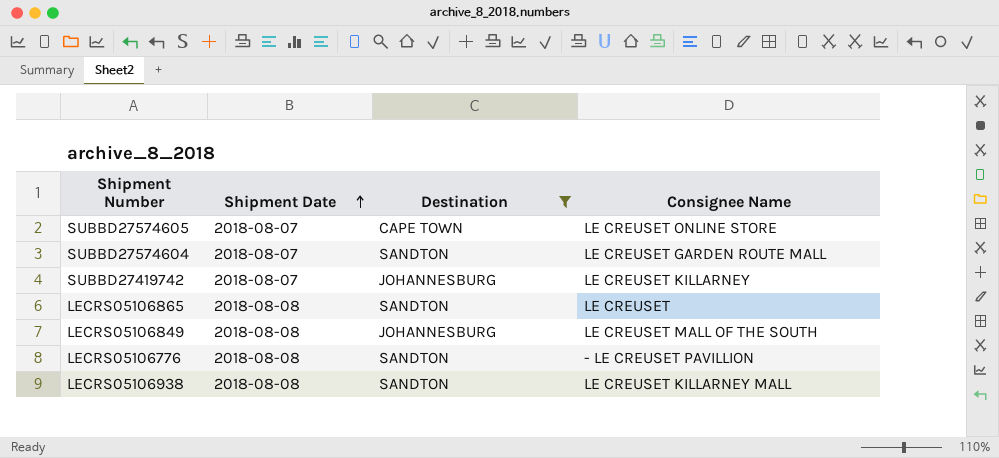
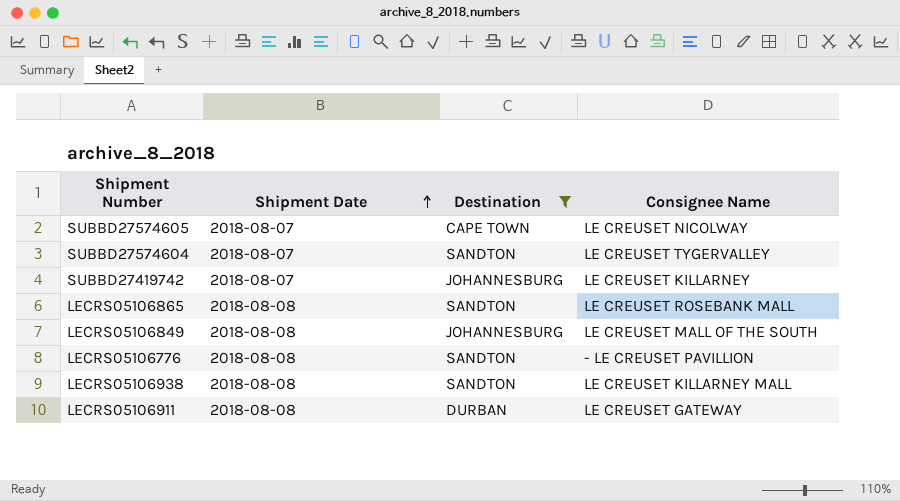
SUBBD27574605 | Consignee Name: LE CREUSET ONLINE STORE -> LE CREUSET NICOLWAY
SUBBD27574604 | Consignee Name: LE CREUSET GARDEN ROUTE MALL -> LE CREUSET TYGERVALLEY
LECRS05106865 | Consignee Name: LE CREUSET -> LE CREUSET ROSEBANK MALL
row LECRS05106911: none -> 2018-08-08 | DURBAN | LE CREUSET GATEWAY

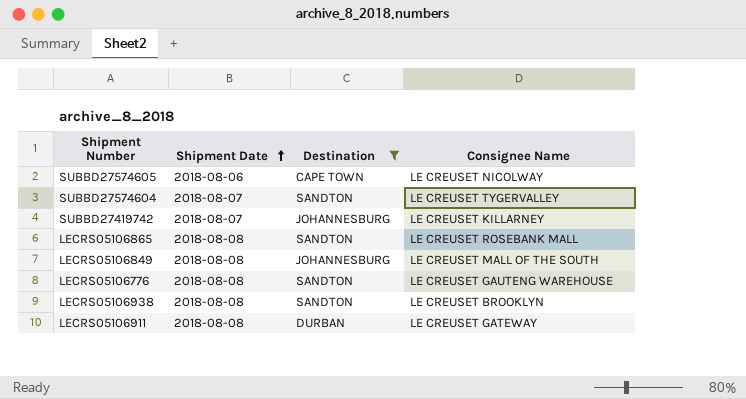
SUBBD27574605 | Shipment Date: 2018-08-07 -> 2018-08-06
LECRS05106776 | Consignee Name: - LE CREUSET PAVILLION -> LE CREUSET GAUTENG WAREHOUSE
LECRS05106938 | Consignee Name: LE CREUSET KILLARNEY MALL -> LE CREUSET BROOKLYN

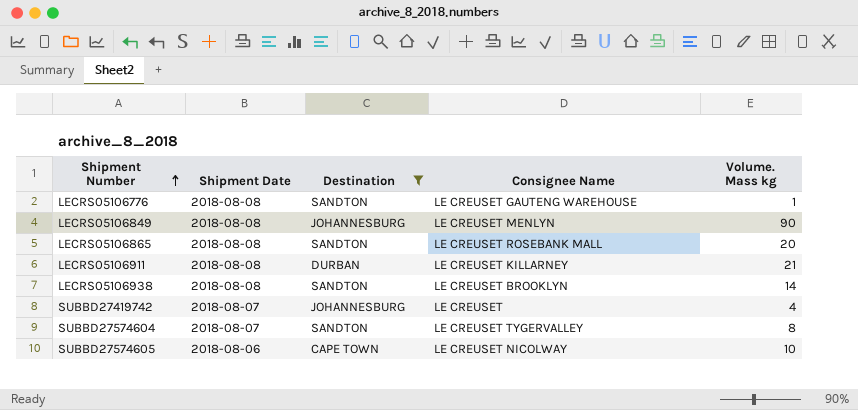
row order: Shipment Date ascending -> Shipment Number ascending
column Volume. Mass kg | position: none -> 5
LECRS05106849 | Consignee Name: LE CREUSET MALL OF THE SOUTH -> LE CREUSET MENLYN
LECRS05106911 | Consignee Name: LE CREUSET GATEWAY -> LE CREUSET KILLARNEY
SUBBD27419742 | Consignee Name: LE CREUSET KILLARNEY -> LE CREUSET

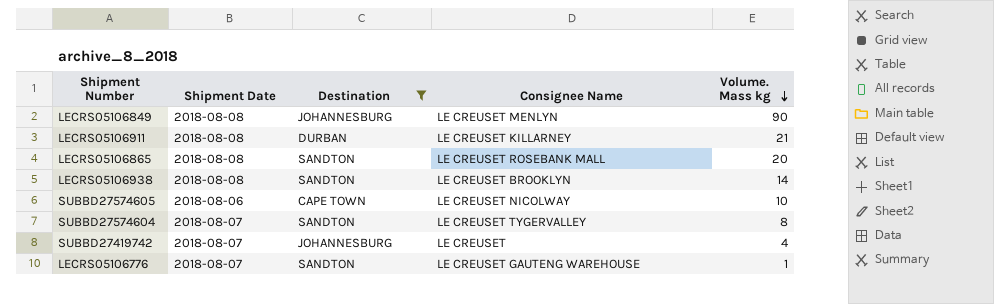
row order: Shipment Number ascending -> Volume. Mass kg descending
LECRS05106776 | Shipment Date: 2018-08-08 -> 2018-08-07

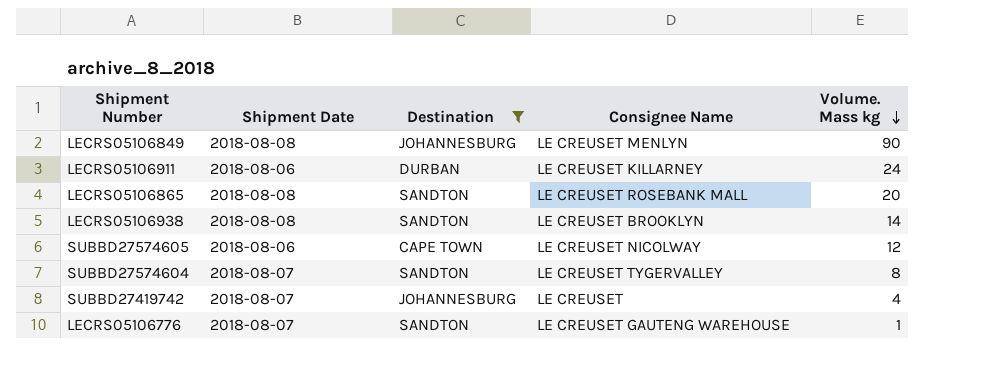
LECRS05106911 | Shipment Date: 2018-08-08 -> 2018-08-06
LECRS05106911 | Volume. Mass kg: 21 -> 24
SUBBD27574605 | Volume. Mass kg: 10 -> 12

